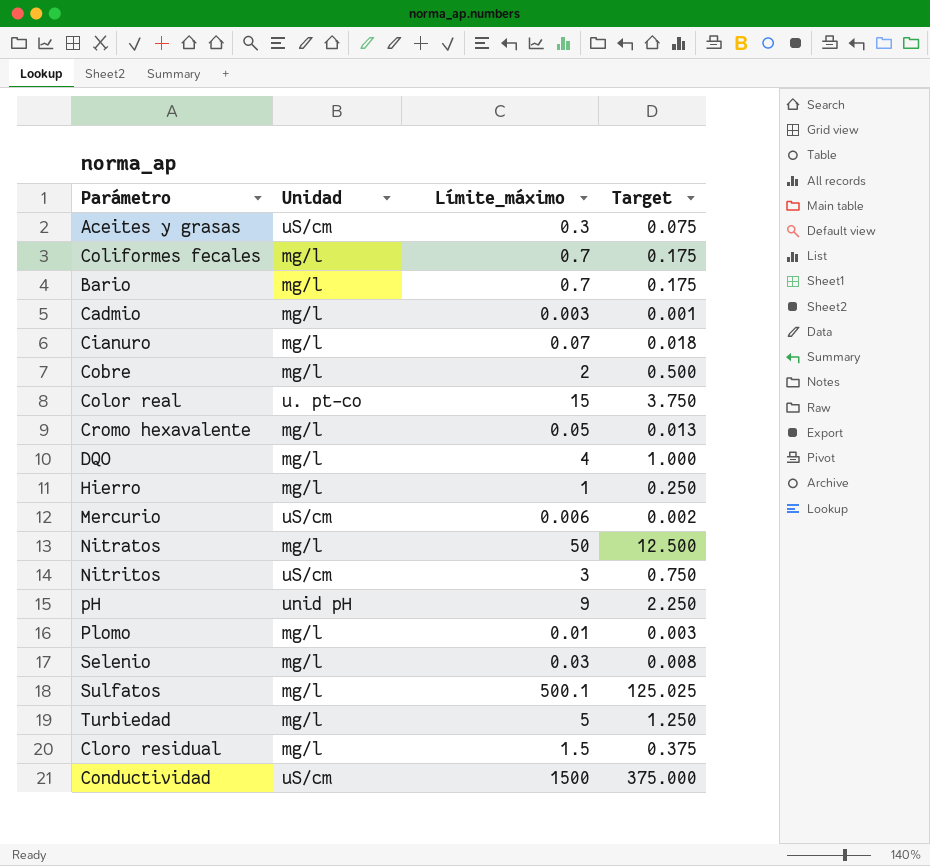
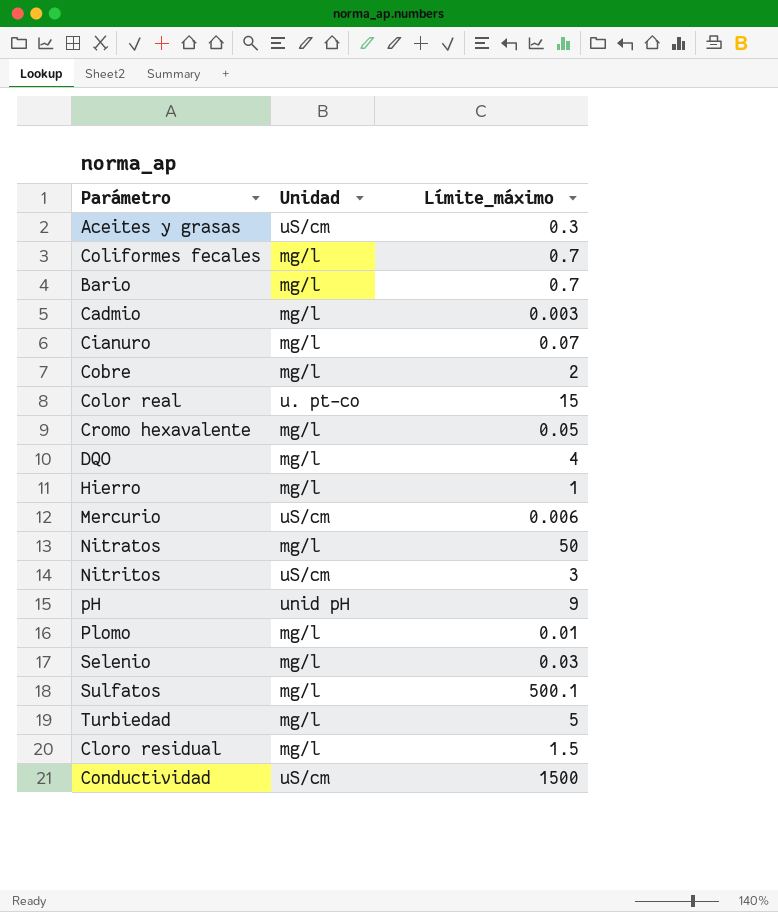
column Target | formula: [Límite_máximo] * 0.25 -> none

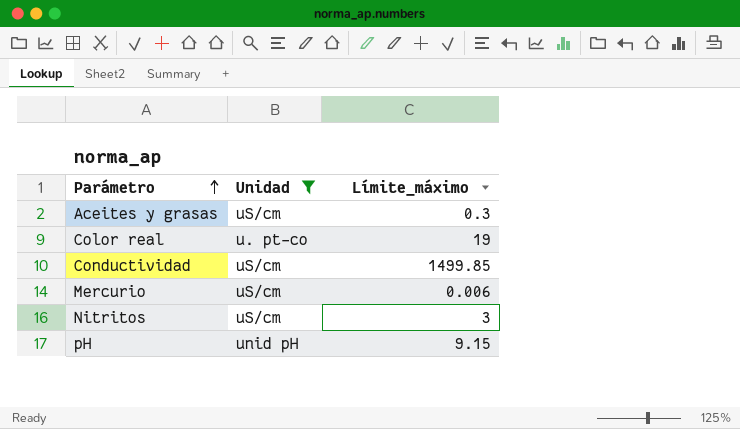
filter: none -> Unidad != mg/l
row order: none -> Parámetro ascending
Color real | Límite_máximo: 15 -> 19
Conductividad | Límite_máximo: 1500 -> 1499.85
pH | Límite_máximo: 9 -> 9.15

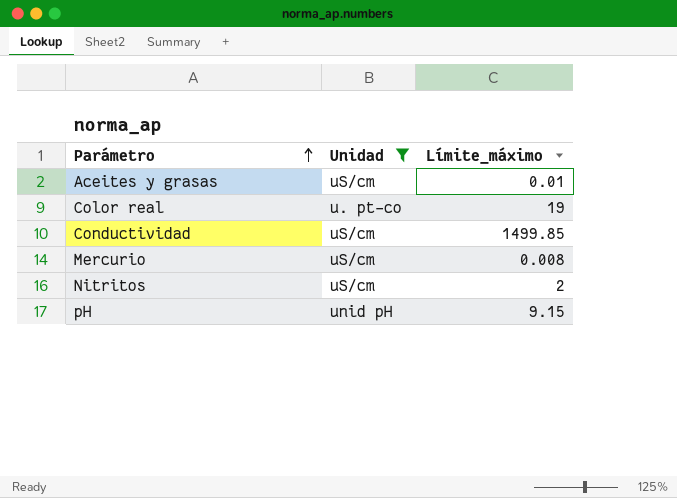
Aceites y grasas | Límite_máximo: 0.3 -> 0.01
Mercurio | Límite_máximo: 0.006 -> 0.008
Nitritos | Límite_máximo: 3 -> 2

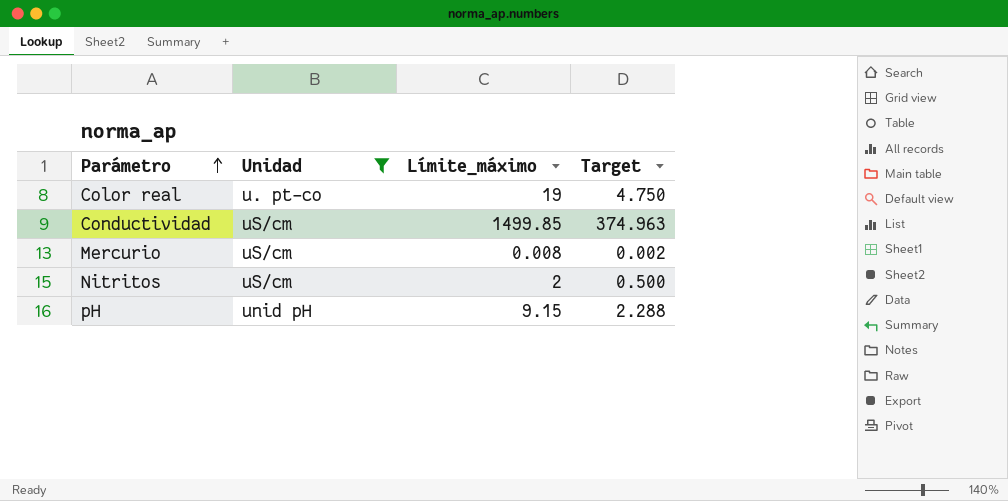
column Target | formula: none -> [Límite_máximo] * 0.25
row Aceites y grasas: uS/cm | 0.01 -> none

